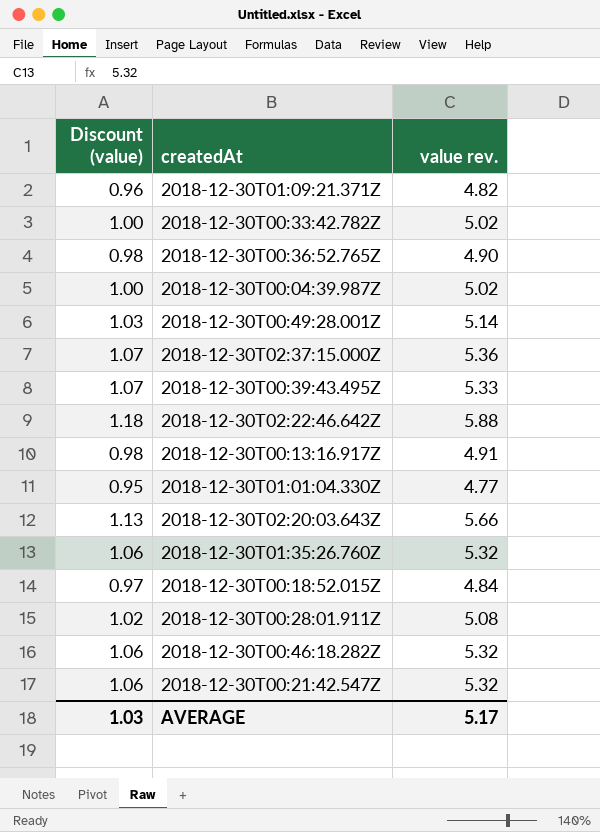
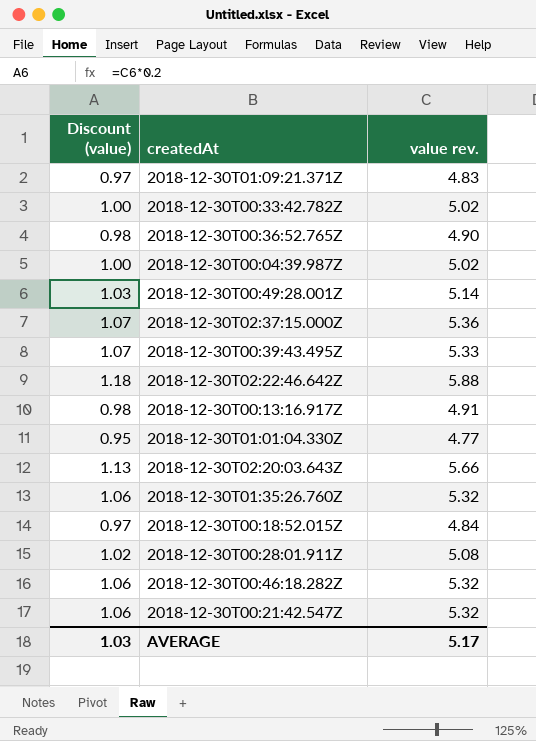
2018-12-30T01:09:21.371Z | Discount (value): 0.96 -> 0.97
2018-12-30T01:09:21.371Z | value rev.: 4.82 -> 4.83

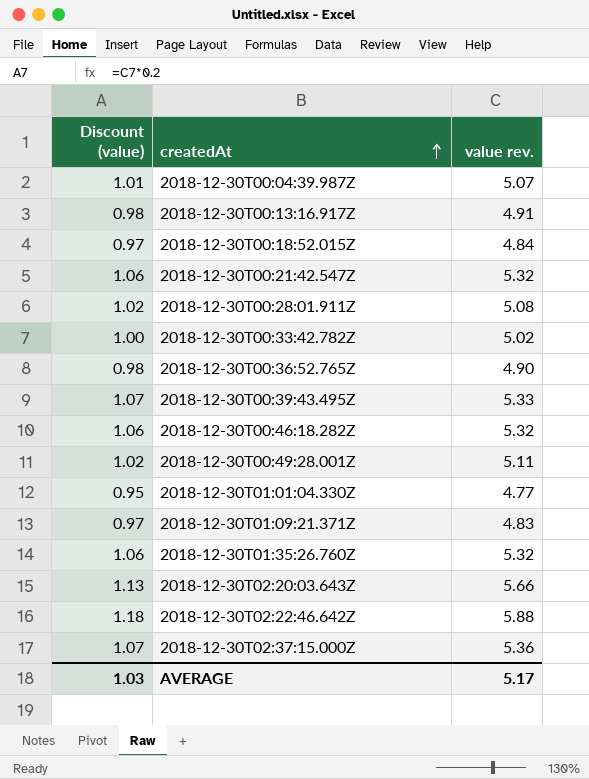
row order: none -> createdAt ascending
2018-12-30T00:04:39.987Z | Discount (value): 1.00 -> 1.01
2018-12-30T00:04:39.987Z | value rev.: 5.02 -> 5.07
2018-12-30T00:49:28.001Z | Discount (value): 1.03 -> 1.02
2018-12-30T00:49:28.001Z | value rev.: 5.14 -> 5.11

